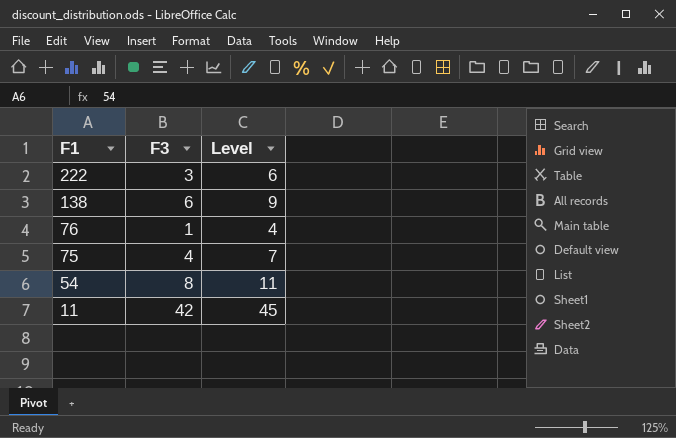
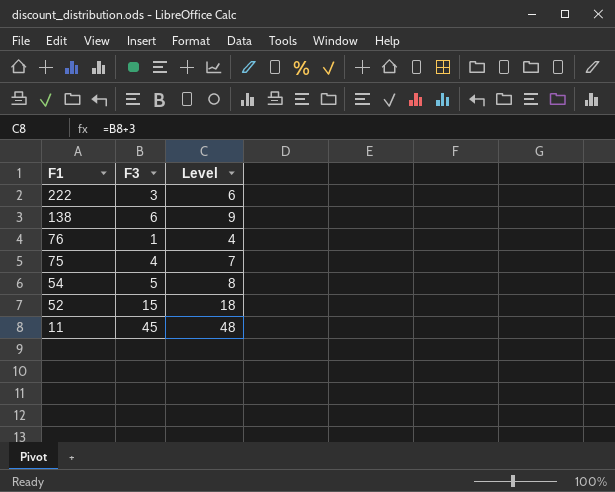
54 | F3: 8 -> 5
54 | Level: 11 -> 8
row 52: none -> 15 | 18
11 | F3: 42 -> 45
11 | Level: 45 -> 48

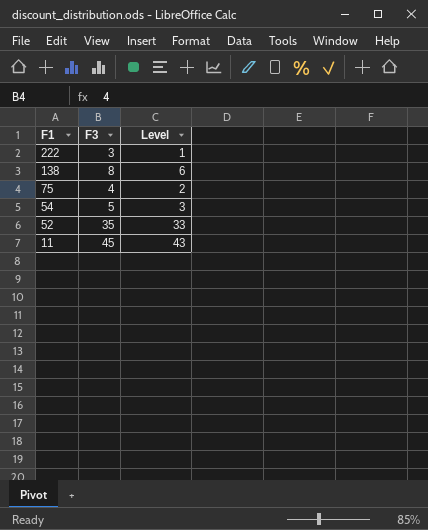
column Level | formula: [F3] + 3 -> [F3] - 2
row 76: 1 | 4 -> none
138 | F3: 6 -> 8
52 | F3: 15 -> 35

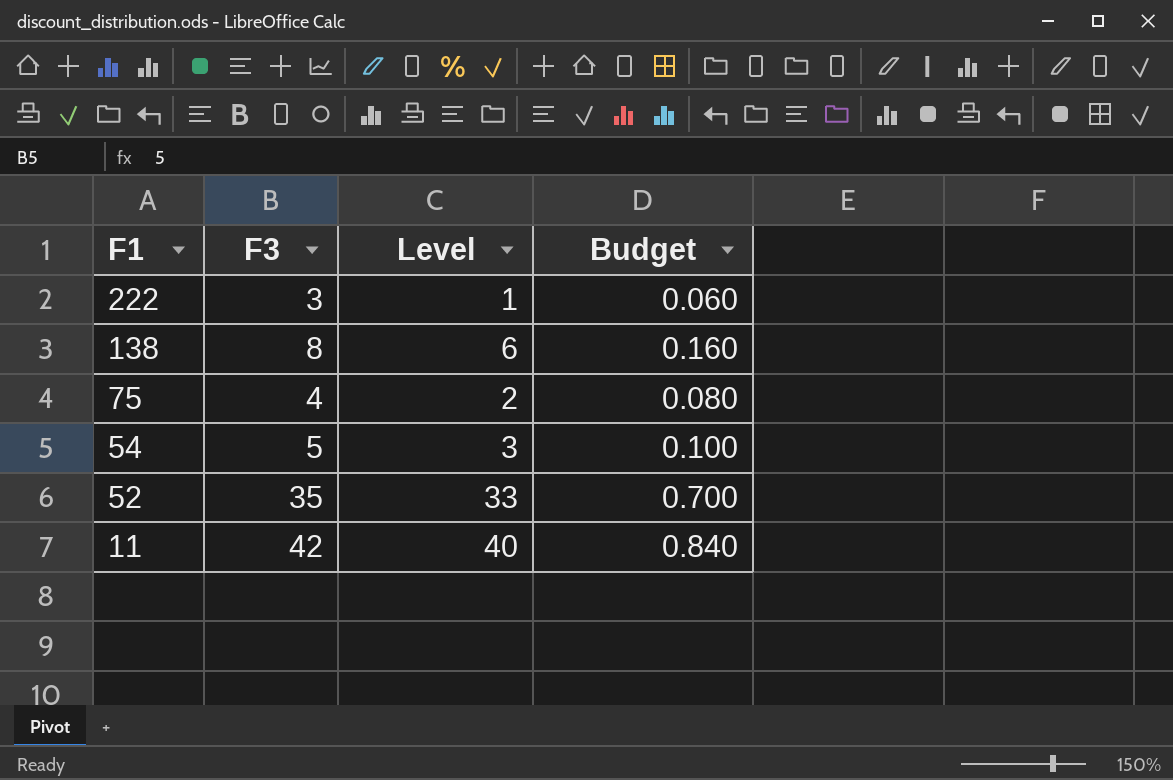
column Budget | formula: none -> [F3] * 0.02
11 | F3: 45 -> 42
11 | Level: 43 -> 40

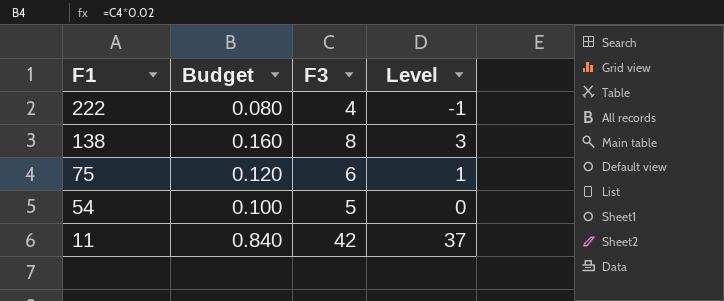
column Budget | position: 4 -> 2
column Level | formula: [F3] - 2 -> [F3] - 5
row 52: 35 | 33 | 0.700 -> none
222 | Budget: 0.060 -> 0.080
222 | F3: 3 -> 4
75 | Budget: 0.080 -> 0.120
75 | F3: 4 -> 6

